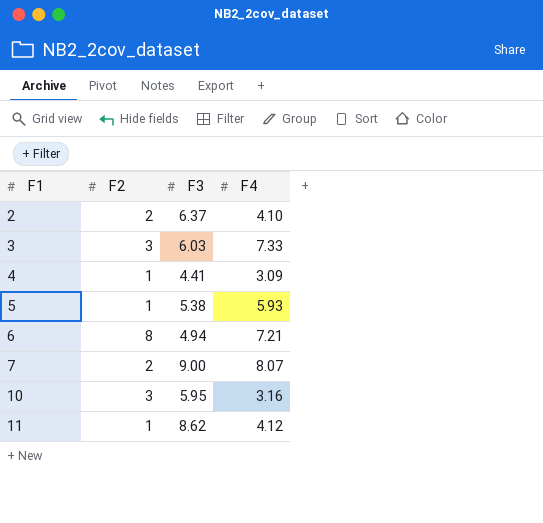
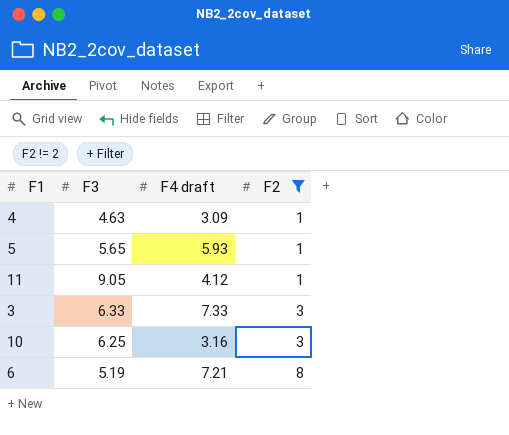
filter: none -> F2 != 2
row order: F1 ascending -> F2 ascending
column name: F4 -> F4 draft
column F2 | position: 2 -> 4
4 | F3: 4.41 -> 4.63
5 | F3: 5.38 -> 5.65
11 | F3: 8.62 -> 9.05
3 | F3: 6.03 -> 6.33
10 | F3: 5.95 -> 6.25
6 | F3: 4.94 -> 5.19

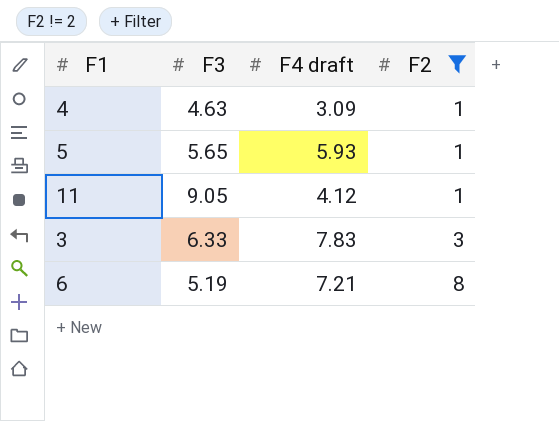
row 10: 6.25 | 3.16 | 3 -> none
3 | F4 draft: 7.33 -> 7.83

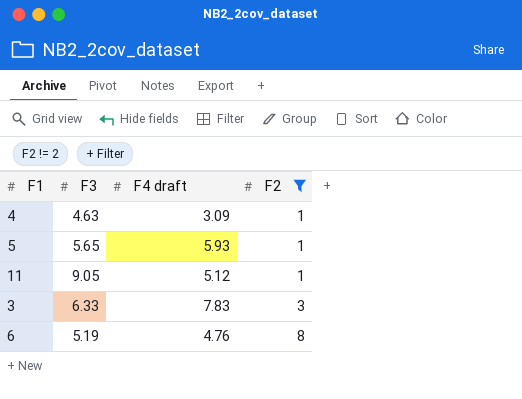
11 | F4 draft: 4.12 -> 5.12
6 | F4 draft: 7.21 -> 4.76

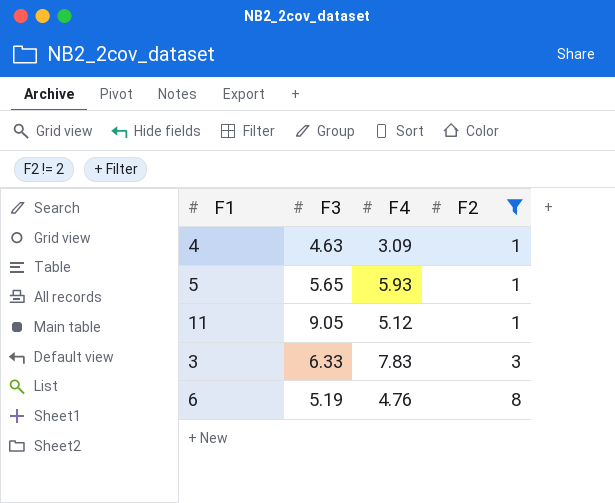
column name: F4 draft -> F4

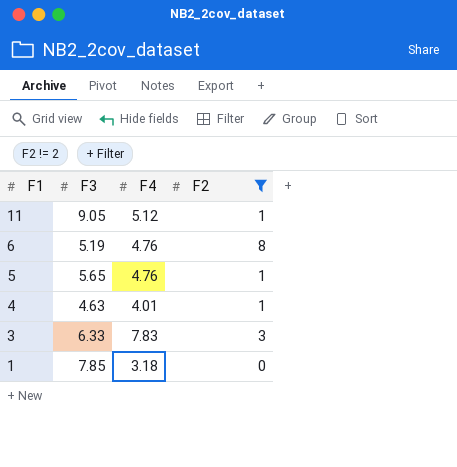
row order: F2 ascending -> F1 descending
5 | F4: 5.93 -> 4.76
4 | F4: 3.09 -> 4.01
row 1: none -> 7.85 | 3.18 | 0

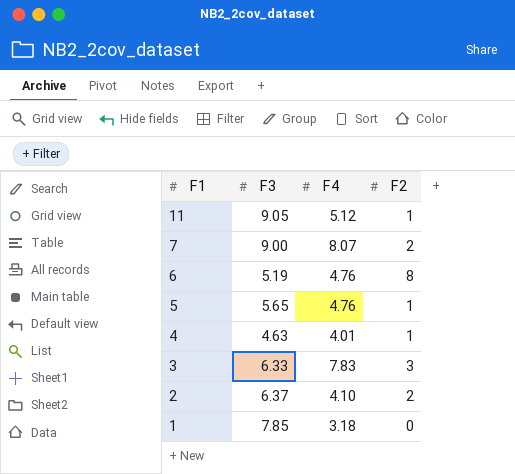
filter: F2 != 2 -> none

